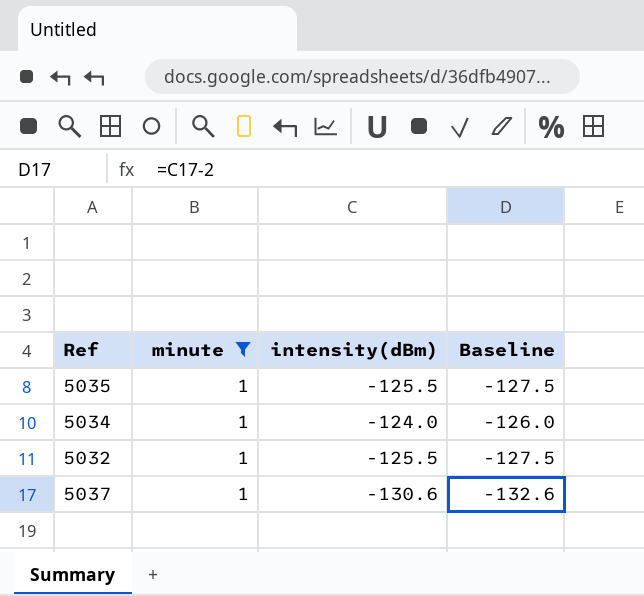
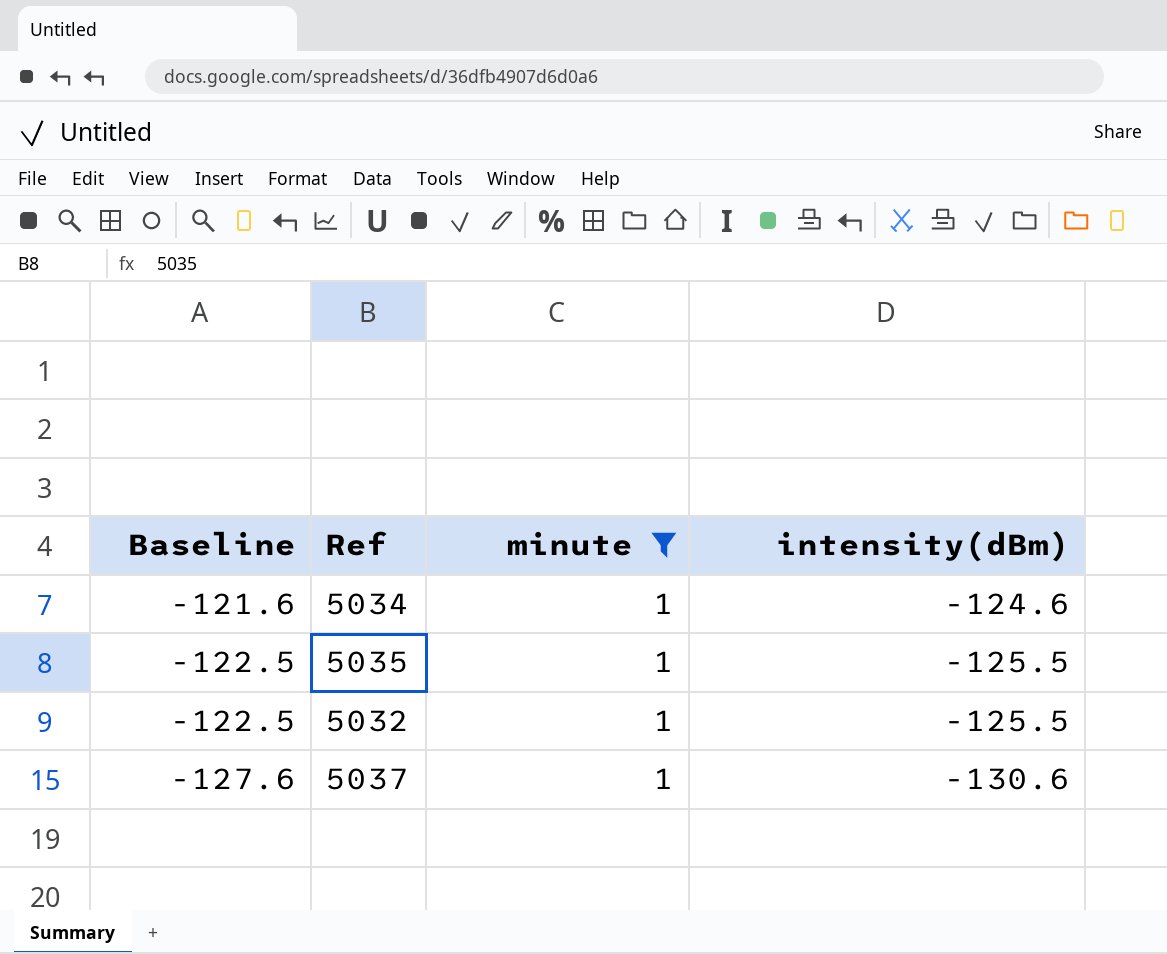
row order: none -> Baseline descending
column Baseline | formula: [intensity(dBm)] - 2 -> [intensity(dBm)] + 3
column Baseline | position: 4 -> 1
5034 | intensity(dBm): -124.0 -> -124.6

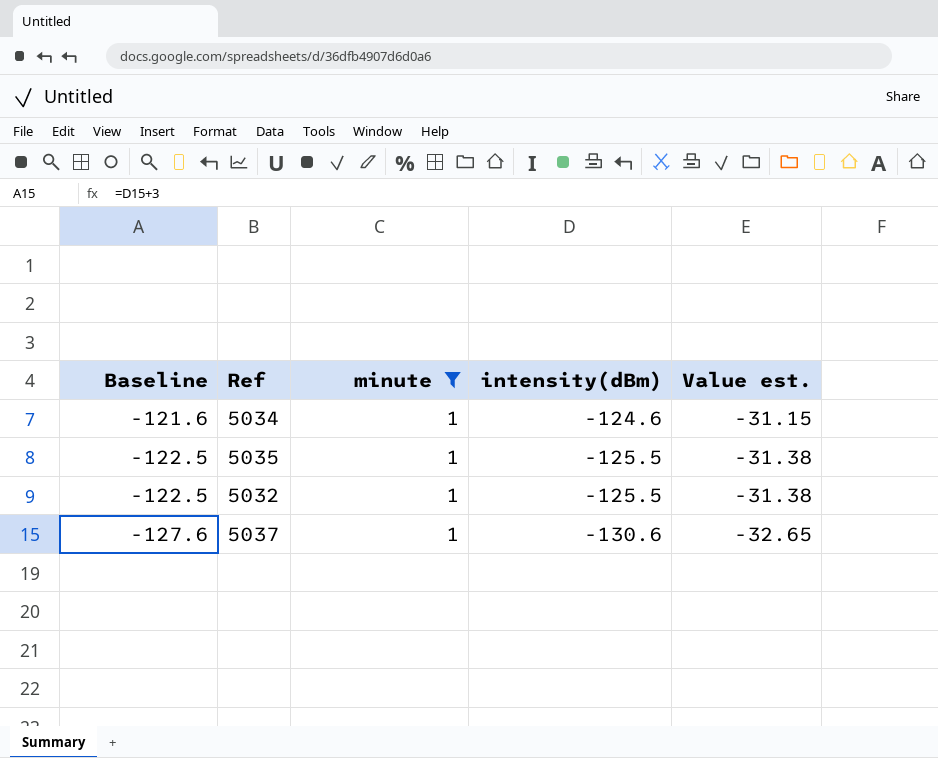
column Value est. | formula: none -> [intensity(dBm)] * 0.25

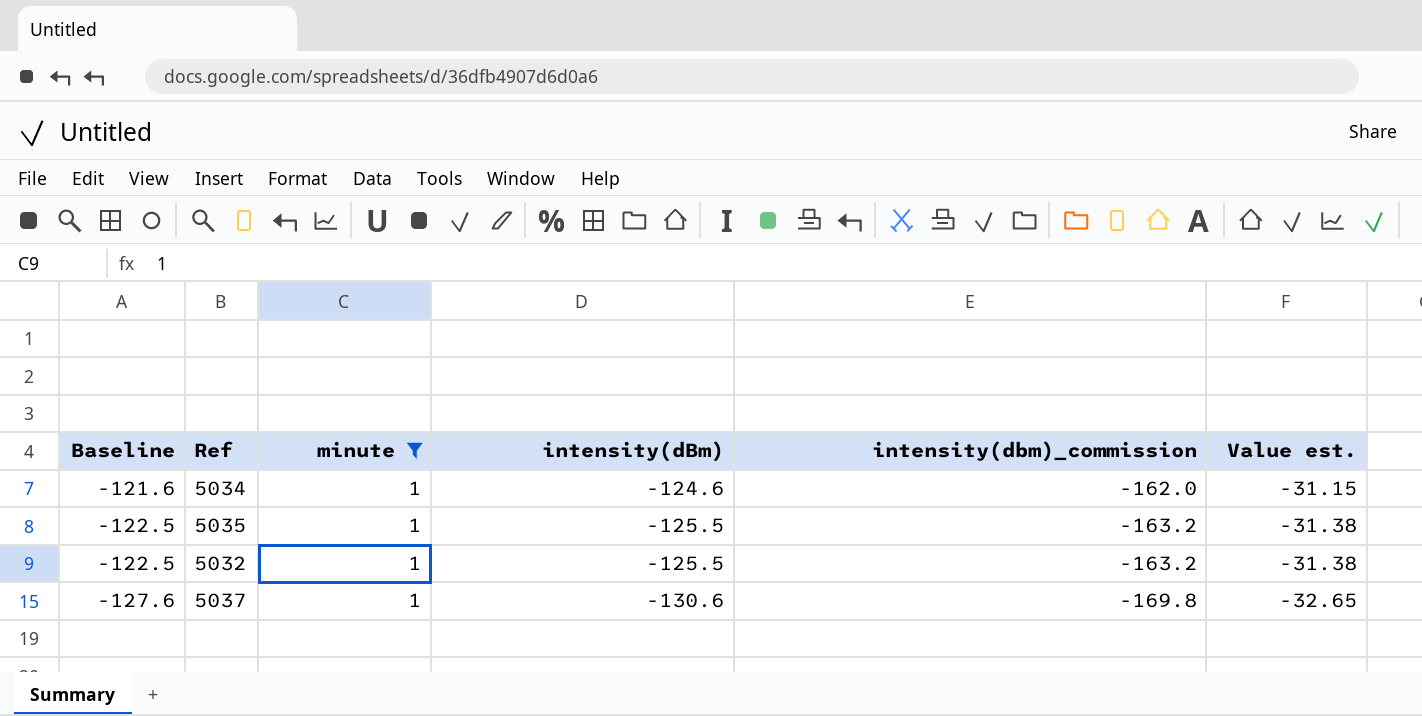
column intensity(dbm)_commission | formula: none -> [intensity(dBm)] * 1.3

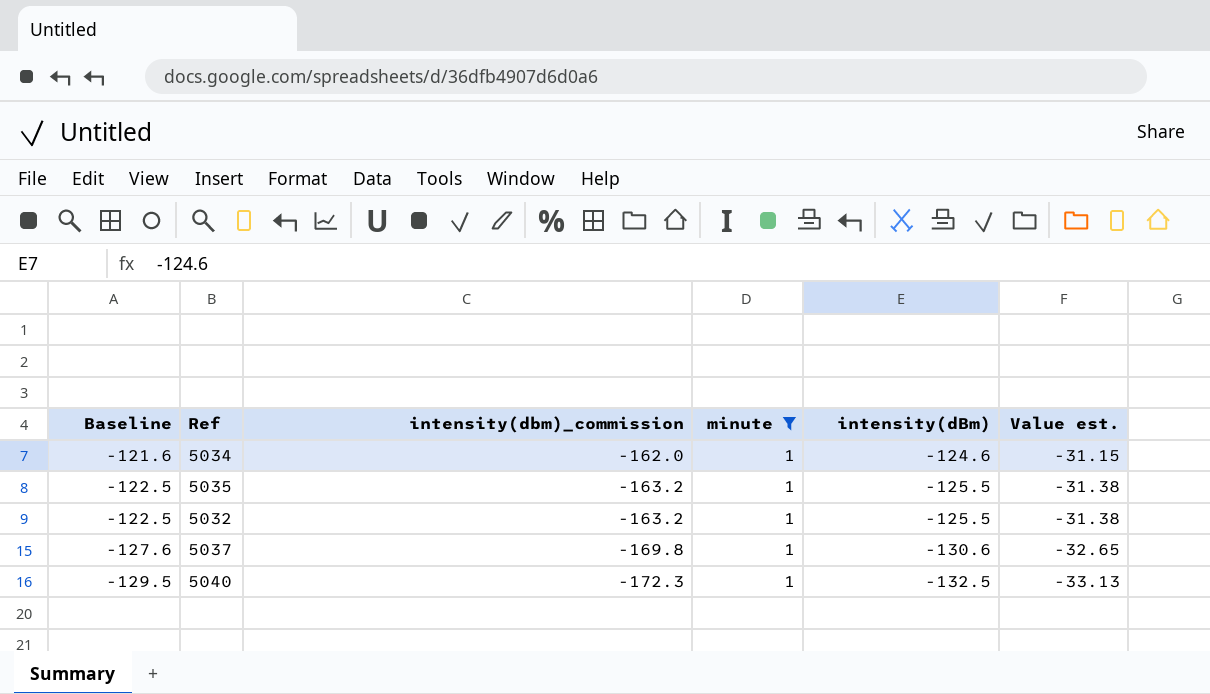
column intensity(dbm)_commission | position: 5 -> 3
row 5040: none -> -129.5 | -172.3 | 1 | -132.5 | -33.13

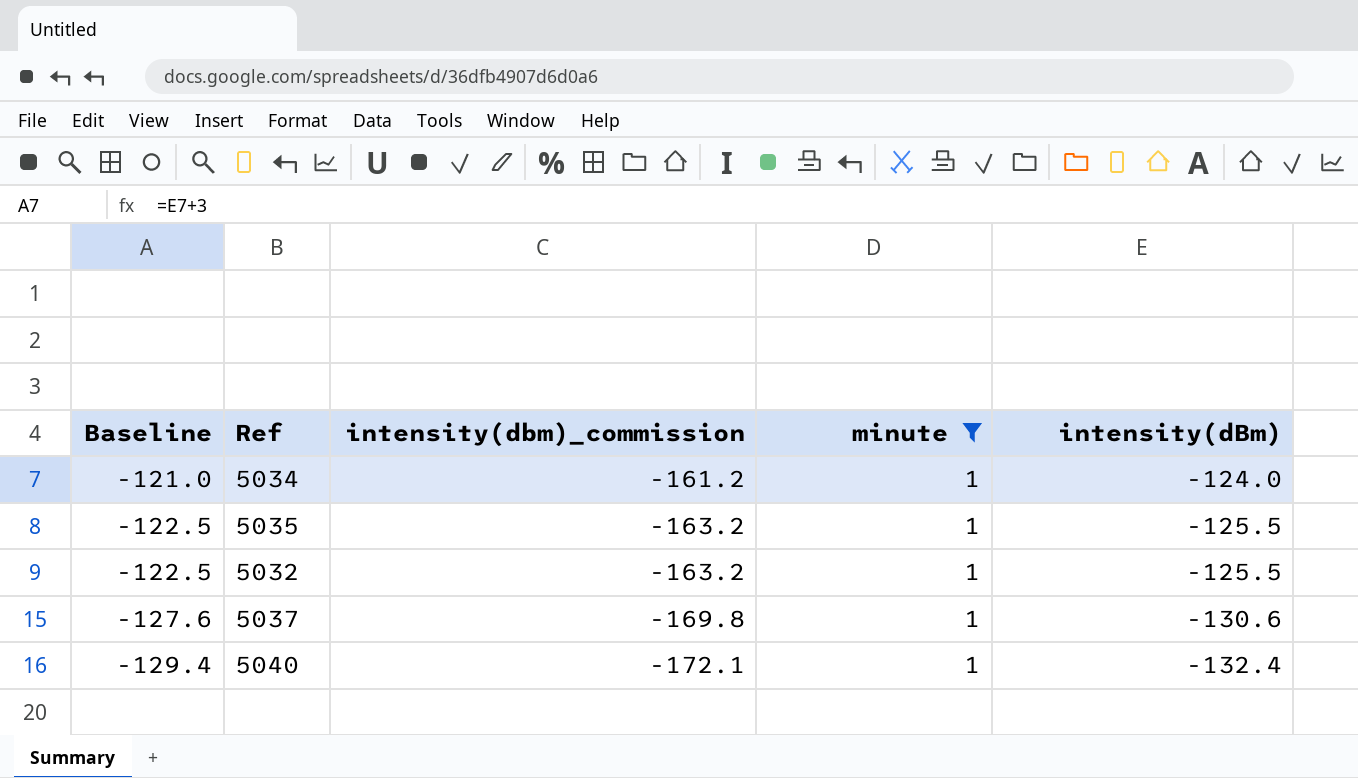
column Value est. | formula: [intensity(dBm)] * 0.25 -> none
5034 | Baseline: -121.6 -> -121.0
5034 | intensity(dbm)_commission: -162.0 -> -161.2
5034 | intensity(dBm): -124.6 -> -124.0
5040 | Baseline: -129.5 -> -129.4
5040 | intensity(dbm)_commission: -172.3 -> -172.1
5040 | intensity(dBm): -132.5 -> -132.4

